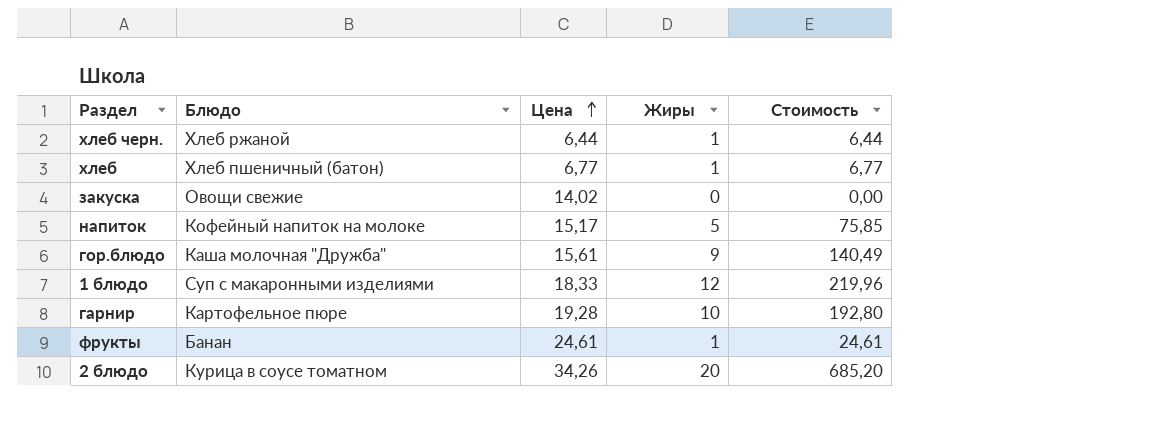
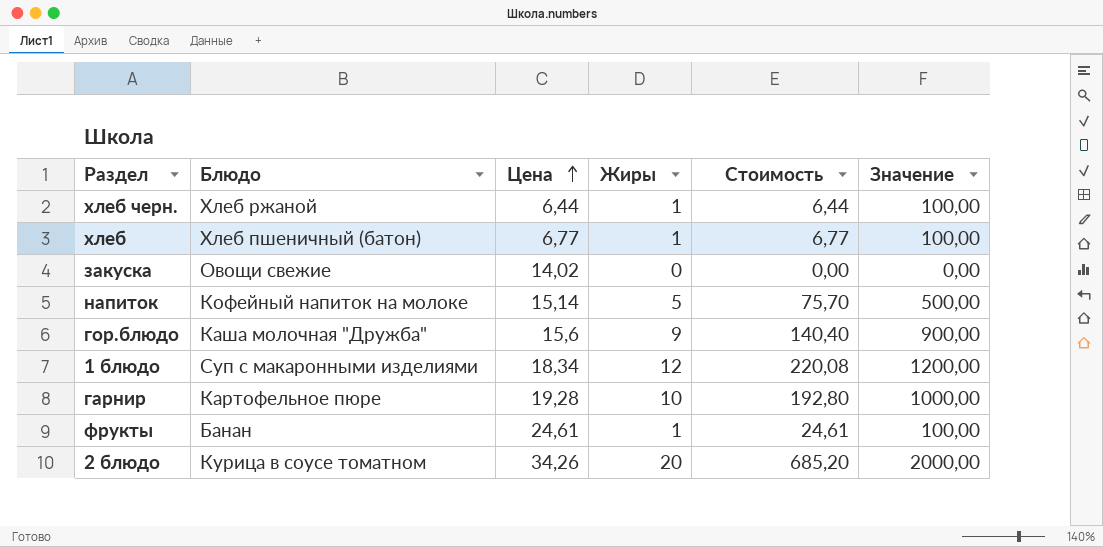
column Значение | formula: none -> [Жиры] * 100
напиток | Цена: 15,17 -> 15,14
напиток | Стоимость: 75,85 -> 75,70
гор.блюдо | Цена: 15,61 -> 15,6
гор.блюдо | Стоимость: 140,49 -> 140,40
1 блюдо | Цена: 18,33 -> 18,34
1 блюдо | Стоимость: 219,96 -> 220,08

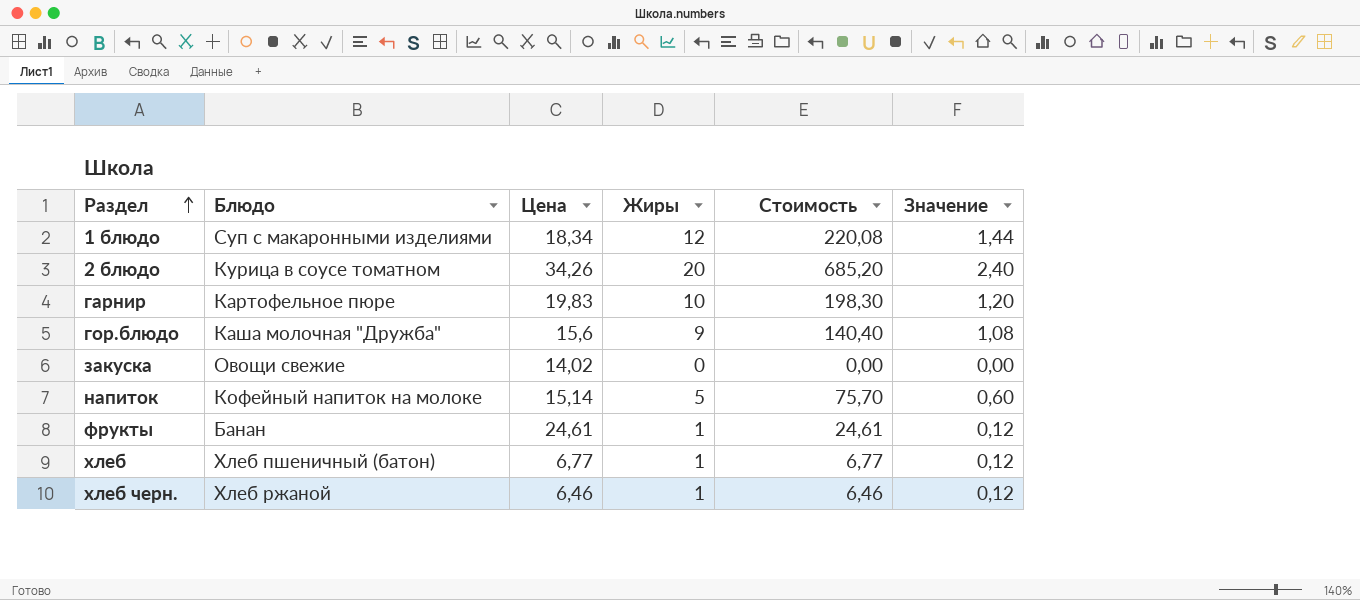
row order: Цена ascending -> Раздел ascending
column Значение | formula: [Жиры] * 100 -> [Жиры] * 0,12
гарнир | Цена: 19,28 -> 19,83
гарнир | Стоимость: 192,80 -> 198,30
хлеб черн. | Цена: 6,44 -> 6,46
хлеб черн. | Стоимость: 6,44 -> 6,46

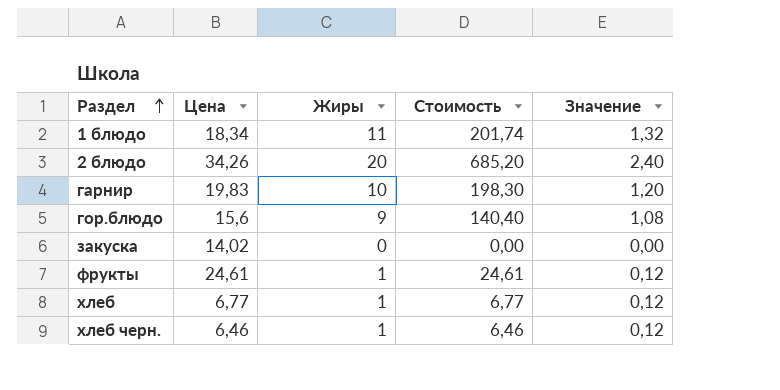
column Блюдо | position: 2 -> none
row напиток: Кофейный напиток на молоке | 15,14 | 5 | 75,70 | 0,60 -> none
1 блюдо | Жиры: 12 -> 11
1 блюдо | Стоимость: 220,08 -> 201,74
1 блюдо | Значение: 1,44 -> 1,32

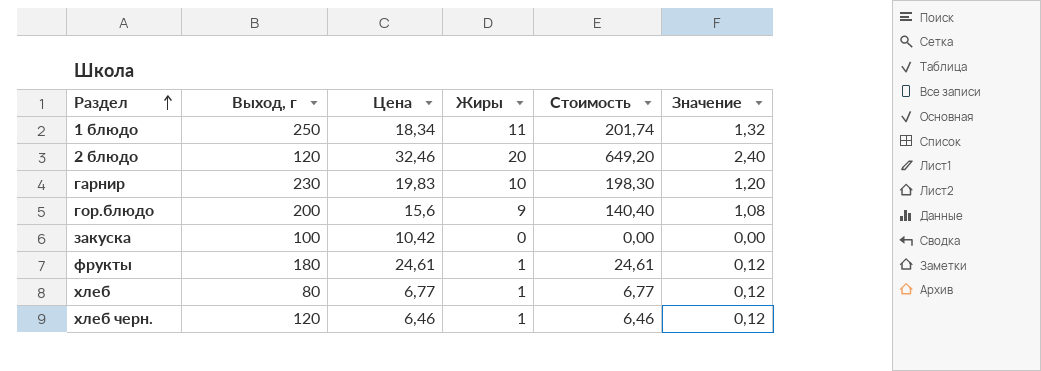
column Выход, г | position: none -> 2
2 блюдо | Цена: 34,26 -> 32,46
2 блюдо | Стоимость: 685,20 -> 649,20
закуска | Цена: 14,02 -> 10,42

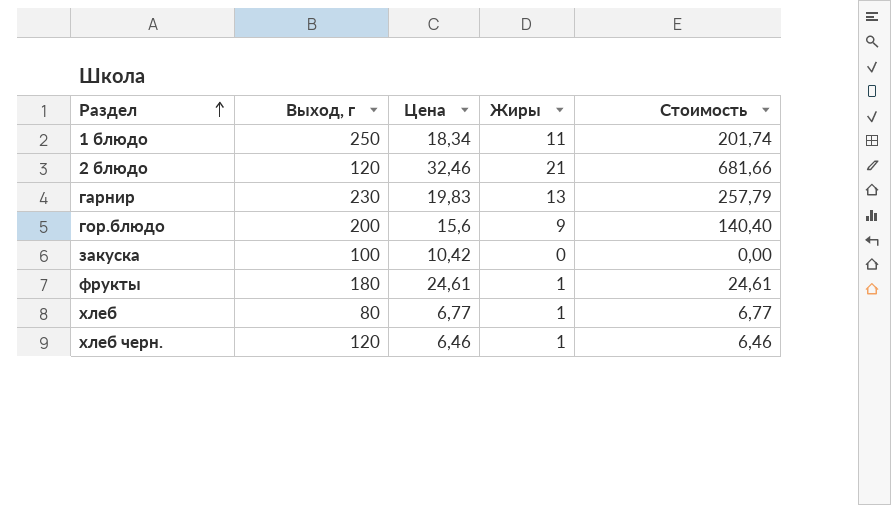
column Значение | formula: [Жиры] * 0,12 -> none
2 блюдо | Жиры: 20 -> 21
2 блюдо | Стоимость: 649,20 -> 681,66
гарнир | Жиры: 10 -> 13
гарнир | Стоимость: 198,30 -> 257,79

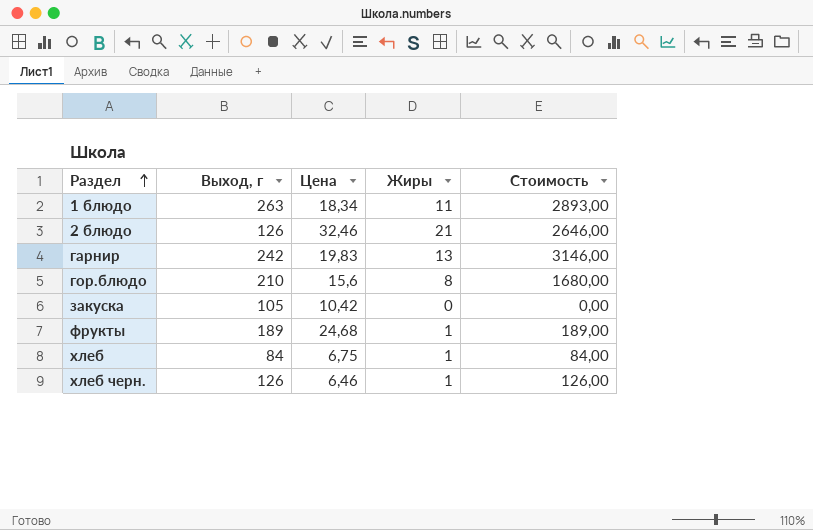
column Стоимость | formula: [Цена] * [Жиры] -> [Выход, г] * [Жиры]
1 блюдо | Выход, г: 250 -> 263
2 блюдо | Выход, г: 120 -> 126
гарнир | Выход, г: 230 -> 242
гор.блюдо | Выход, г: 200 -> 210
гор.блюдо | Жиры: 9 -> 8
закуска | Выход, г: 100 -> 105
фрукты | Выход, г: 180 -> 189
фрукты | Цена: 24,61 -> 24,68
хлеб | Выход, г: 80 -> 84
хлеб | Цена: 6,77 -> 6,75
хлеб черн. | Выход, г: 120 -> 126

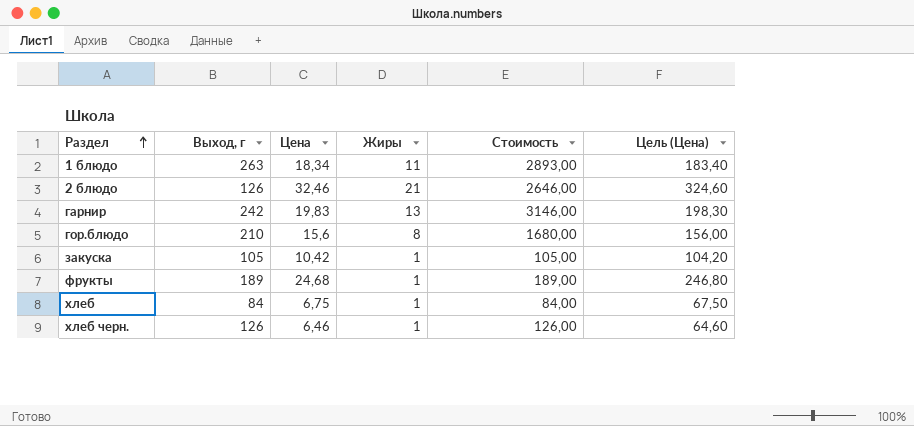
column Цель (Цена) | formula: none -> [Цена] * 10
закуска | Жиры: 0 -> 1
закуска | Стоимость: 0,00 -> 105,00

